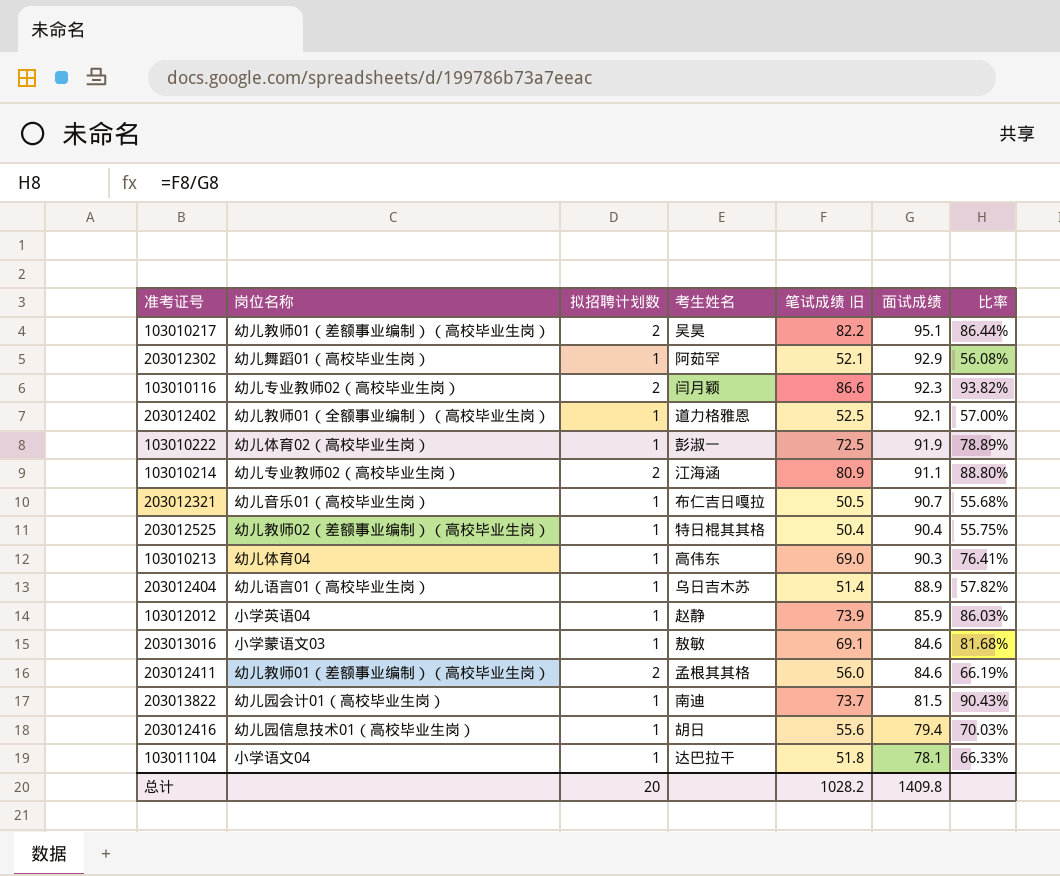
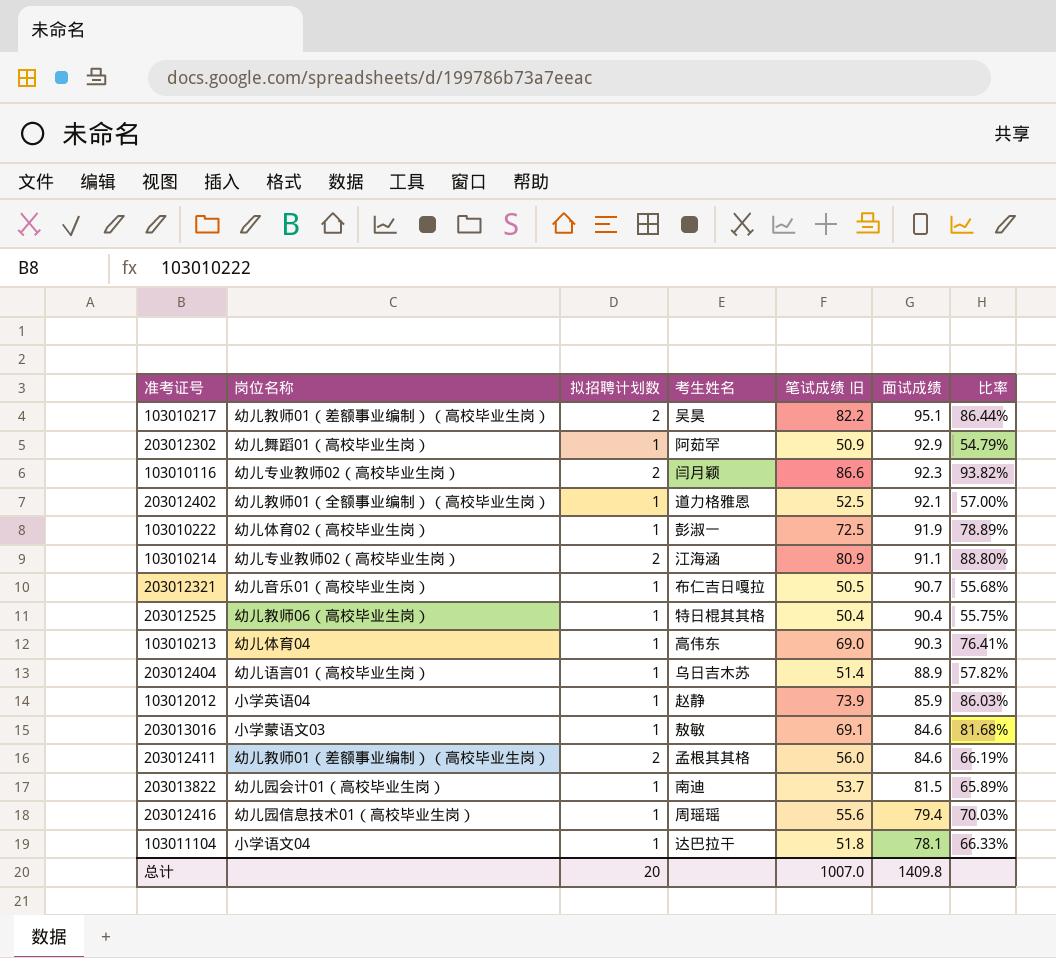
203012302 | 笔试成绩 旧: 52.1 -> 50.9
203012302 | 比率: 56.08% -> 54.79%
203012525 | 岗位名称: 幼儿教师02（差额事业编制）（高校毕业生岗） -> 幼儿教师06（高校毕业生岗）
203013822 | 笔试成绩 旧: 73.7 -> 53.7
203013822 | 比率: 90.43% -> 65.89%
203012416 | 考生姓名: 胡日 -> 周瑶瑶
总计 | 笔试成绩 旧: 1028.2 -> 1007.0

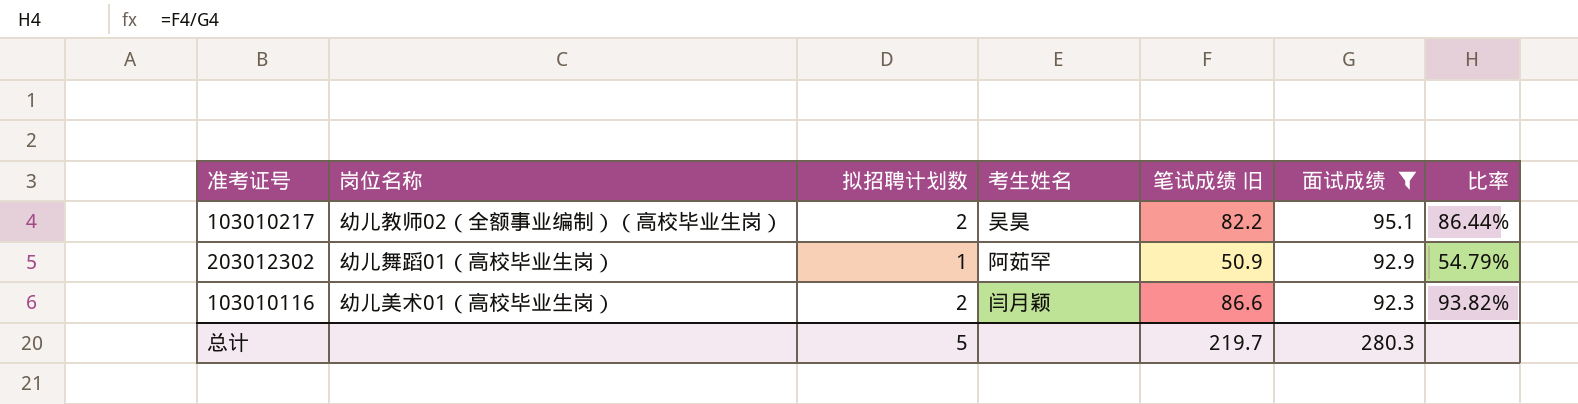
filter: none -> 面试成绩 >= 92.3
103010217 | 岗位名称: 幼儿教师01（差额事业编制）（高校毕业生岗） -> 幼儿教师02（全额事业编制）（高校毕业生岗）
103010116 | 岗位名称: 幼儿专业教师02（高校毕业生岗） -> 幼儿美术01（高校毕业生岗）
总计 | 拟招聘计划数: 20 -> 5
总计 | 笔试成绩 旧: 1007.0 -> 219.7
总计 | 面试成绩: 1409.8 -> 280.3

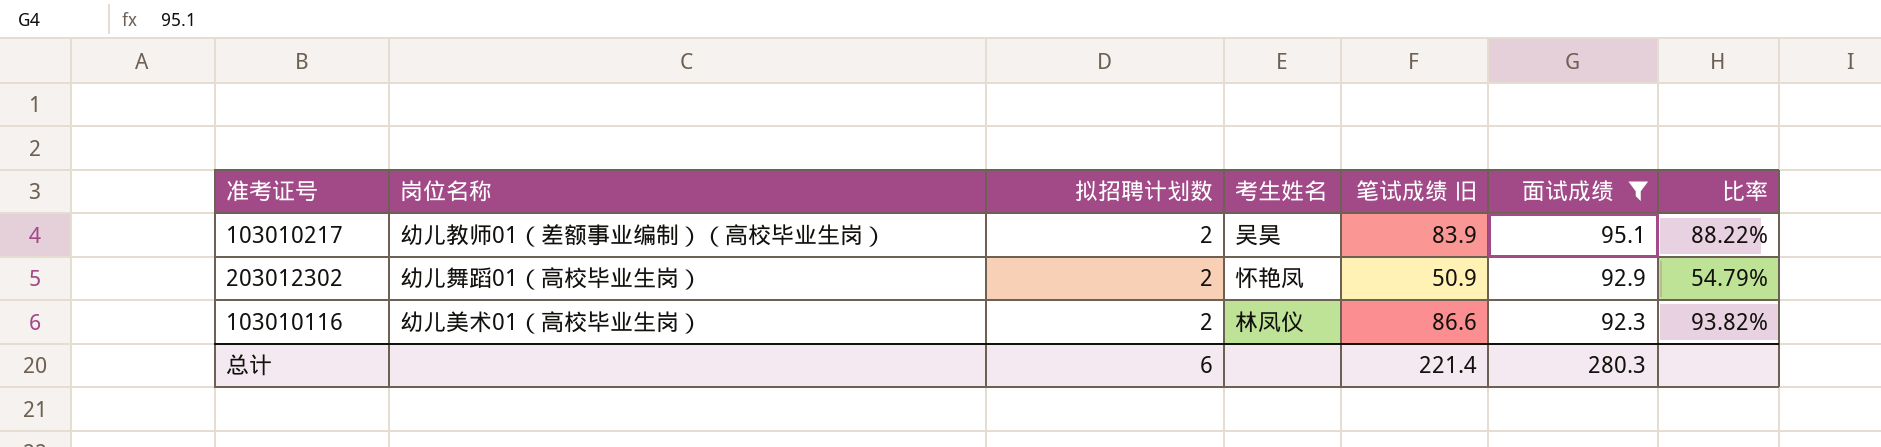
103010217 | 岗位名称: 幼儿教师02（全额事业编制）（高校毕业生岗） -> 幼儿教师01（差额事业编制）（高校毕业生岗）
103010217 | 笔试成绩 旧: 82.2 -> 83.9
103010217 | 比率: 86.44% -> 88.22%
203012302 | 拟招聘计划数: 1 -> 2
203012302 | 考生姓名: 阿茹罕 -> 怀艳凤
103010116 | 考生姓名: 闫月颖 -> 林凤仪
总计 | 拟招聘计划数: 5 -> 6
总计 | 笔试成绩 旧: 219.7 -> 221.4

